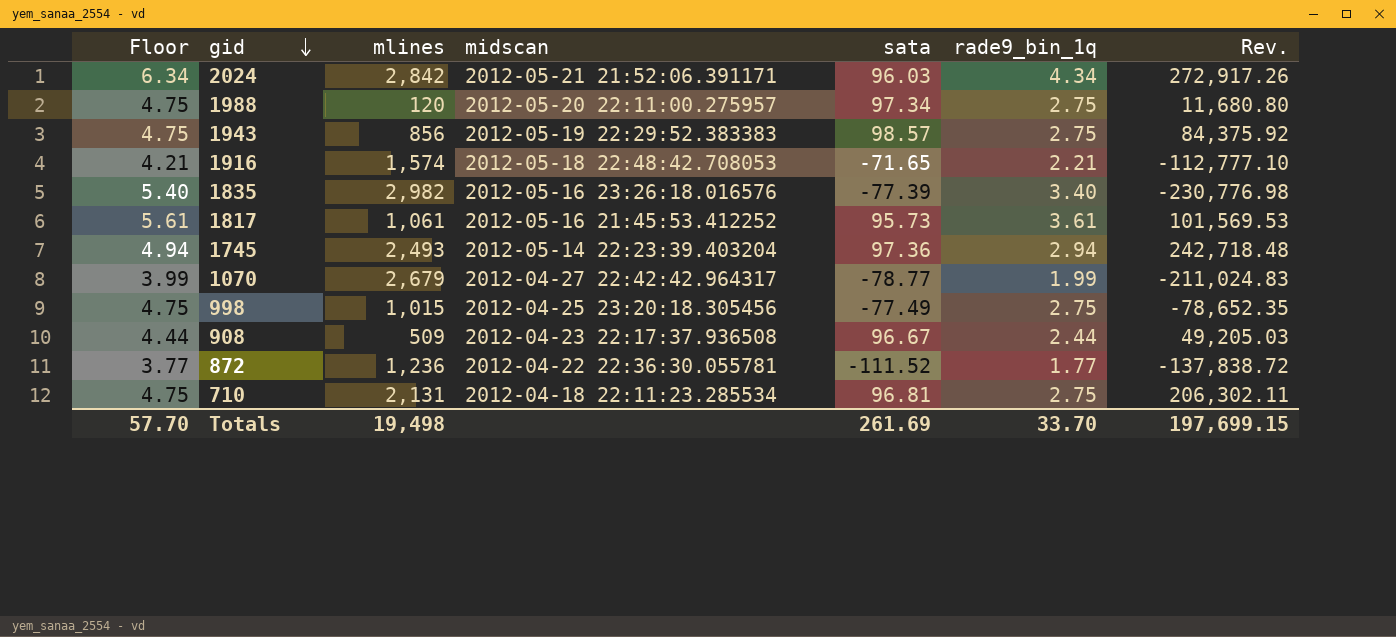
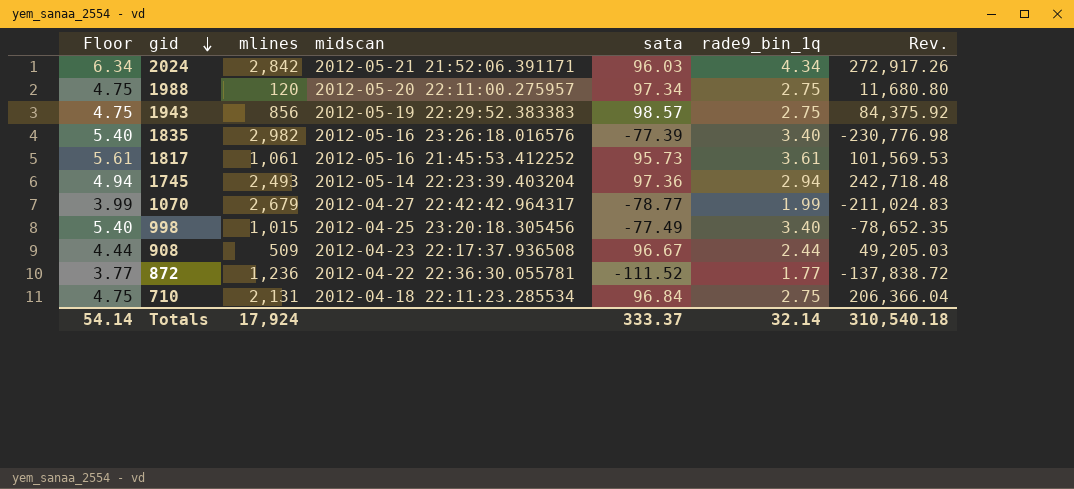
row 1916: 4.21 | 1,574 | 2012-05-18 22:48:42.708053 | -71.65 | 2.21 | -112,777.10 -> none
998 | Floor: 4.75 -> 5.40
998 | rade9_bin_1q: 2.75 -> 3.40
710 | sata: 96.81 -> 96.84
710 | Rev.: 206,302.11 -> 206,366.04
Totals | Floor: 57.70 -> 54.14
Totals | mlines: 19,498 -> 17,924
Totals | sata: 261.69 -> 333.37
Totals | rade9_bin_1q: 33.70 -> 32.14
Totals | Rev.: 197,699.15 -> 310,540.18

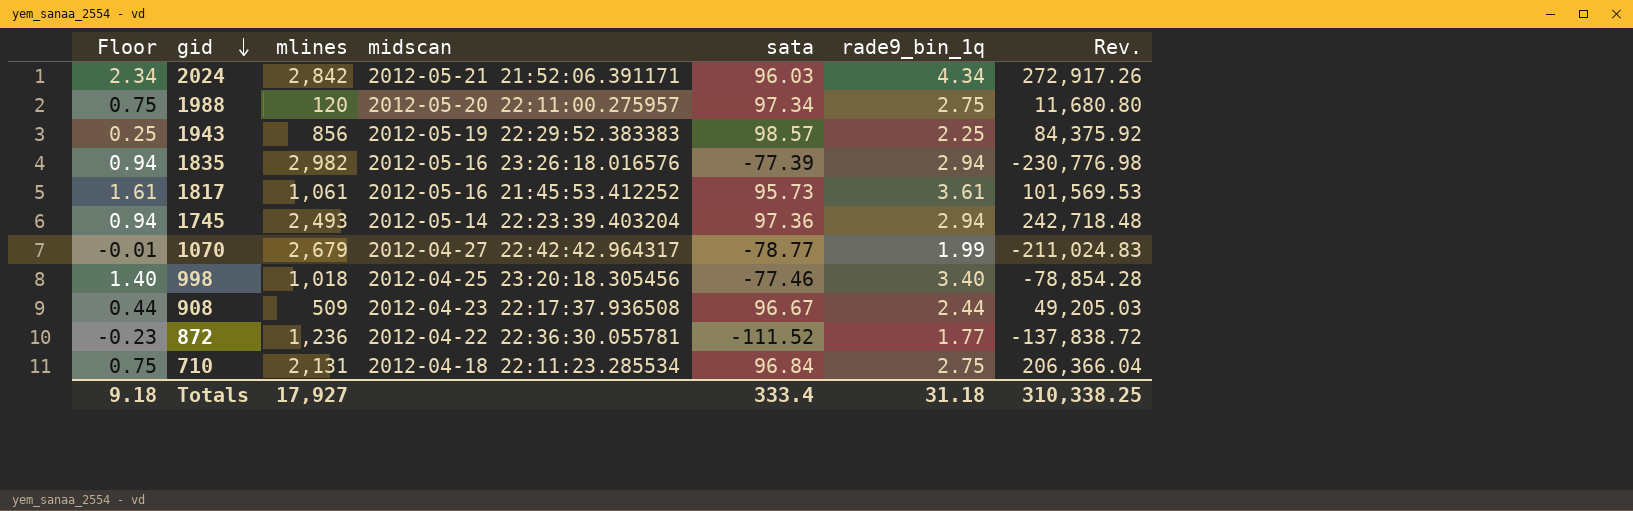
column Floor | formula: [rade9_bin_1q] + 2 -> [rade9_bin_1q] - 2
1943 | rade9_bin_1q: 2.75 -> 2.25
1835 | rade9_bin_1q: 3.40 -> 2.94
998 | mlines: 1,015 -> 1,018
998 | sata: -77.49 -> -77.46
998 | Rev.: -78,652.35 -> -78,854.28
Totals | Floor: 54.14 -> 9.18
Totals | mlines: 17,924 -> 17,927
Totals | sata: 333.37 -> 333.4
Totals | rade9_bin_1q: 32.14 -> 31.18
Totals | Rev.: 310,540.18 -> 310,338.25

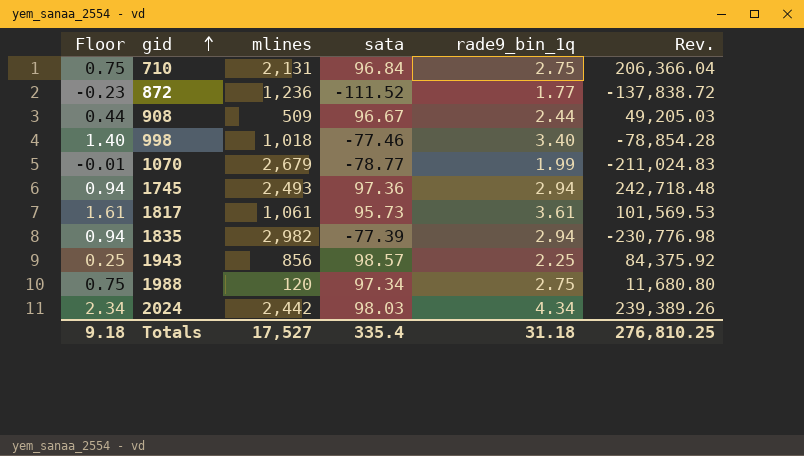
row order: gid descending -> gid ascending
column midscan | position: 4 -> none
2024 | mlines: 2,842 -> 2,442
2024 | sata: 96.03 -> 98.03
2024 | Rev.: 272,917.26 -> 239,389.26
Totals | mlines: 17,927 -> 17,527
Totals | sata: 333.4 -> 335.4
Totals | Rev.: 310,338.25 -> 276,810.25

